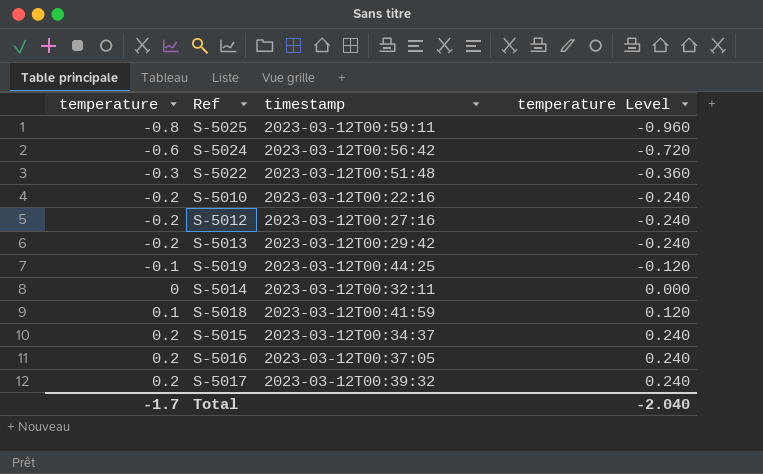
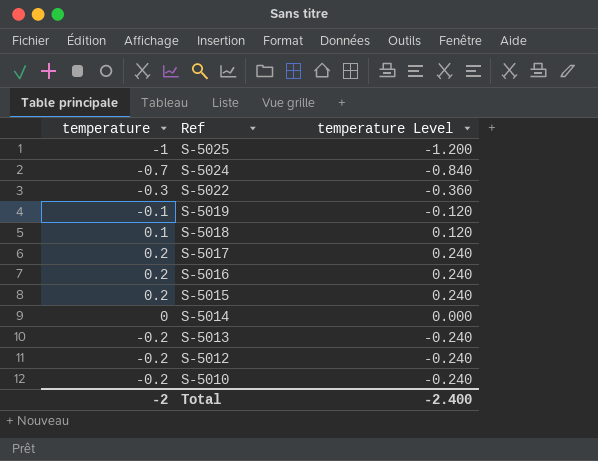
row order: temperature ascending -> Ref descending
column timestamp | position: 3 -> none
S-5025 | temperature: -0.8 -> -1
S-5025 | temperature Level: -0.960 -> -1.200
S-5024 | temperature: -0.6 -> -0.7
S-5024 | temperature Level: -0.720 -> -0.840
Total | temperature: -1.7 -> -2
Total | temperature Level: -2.040 -> -2.400

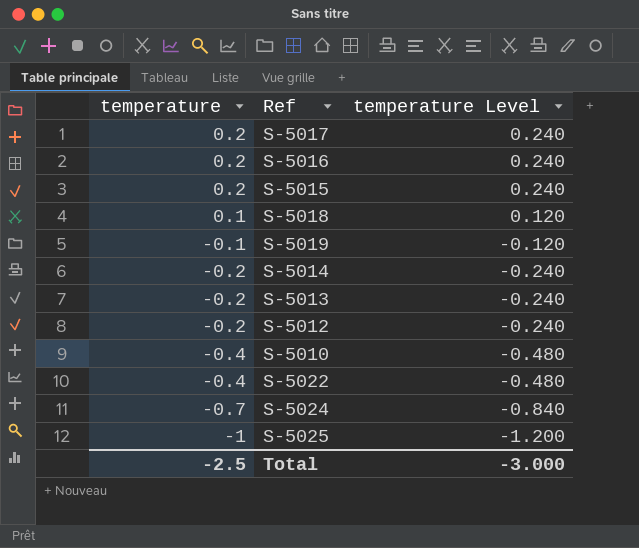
row order: Ref descending -> temperature descending
S-5014 | temperature: 0 -> -0.2
S-5014 | temperature Level: 0.000 -> -0.240
S-5010 | temperature: -0.2 -> -0.4
S-5010 | temperature Level: -0.240 -> -0.480
S-5022 | temperature: -0.3 -> -0.4
S-5022 | temperature Level: -0.360 -> -0.480
Total | temperature: -2 -> -2.5
Total | temperature Level: -2.400 -> -3.000

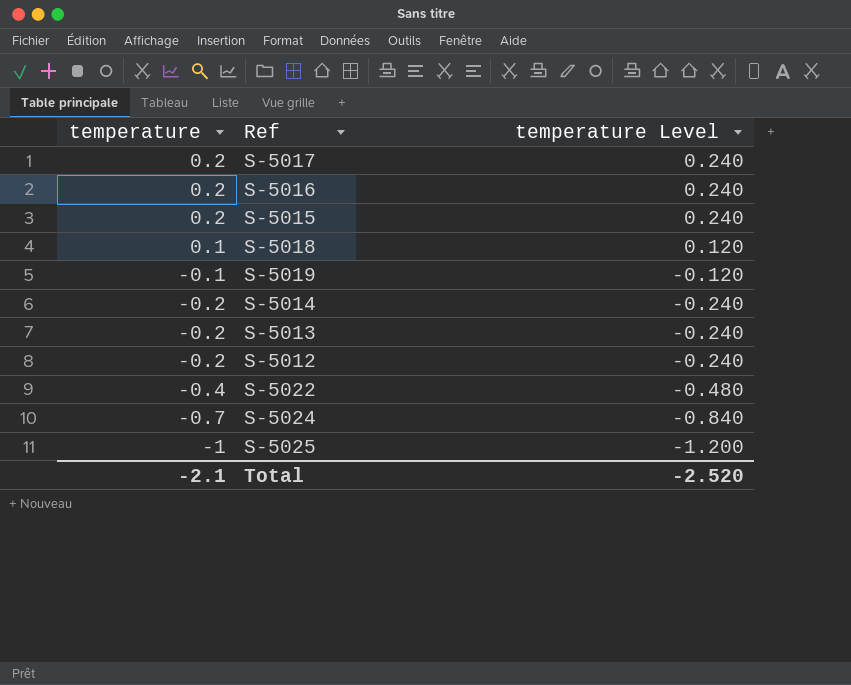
row S-5010: -0.4 | -0.480 -> none
Total | temperature: -2.5 -> -2.1
Total | temperature Level: -3.000 -> -2.520

